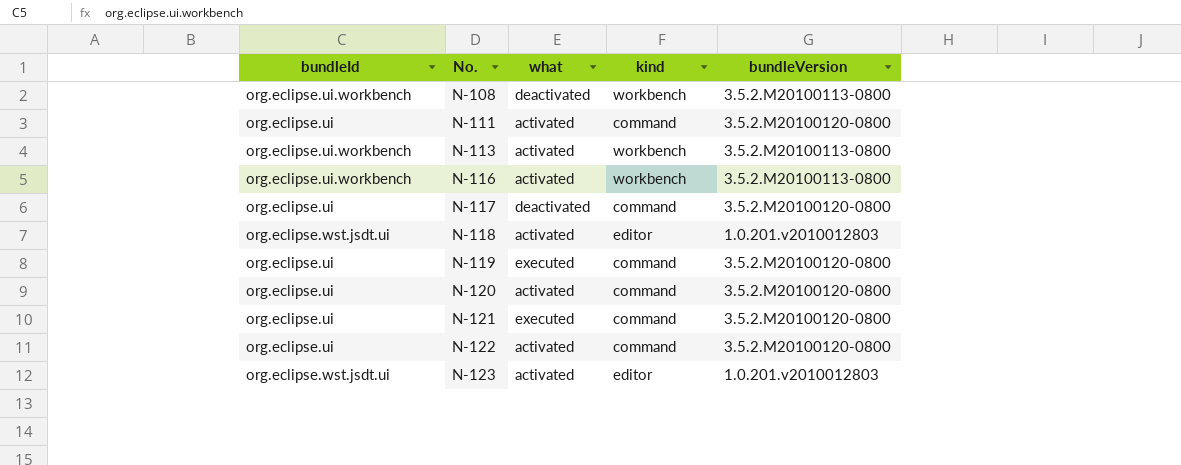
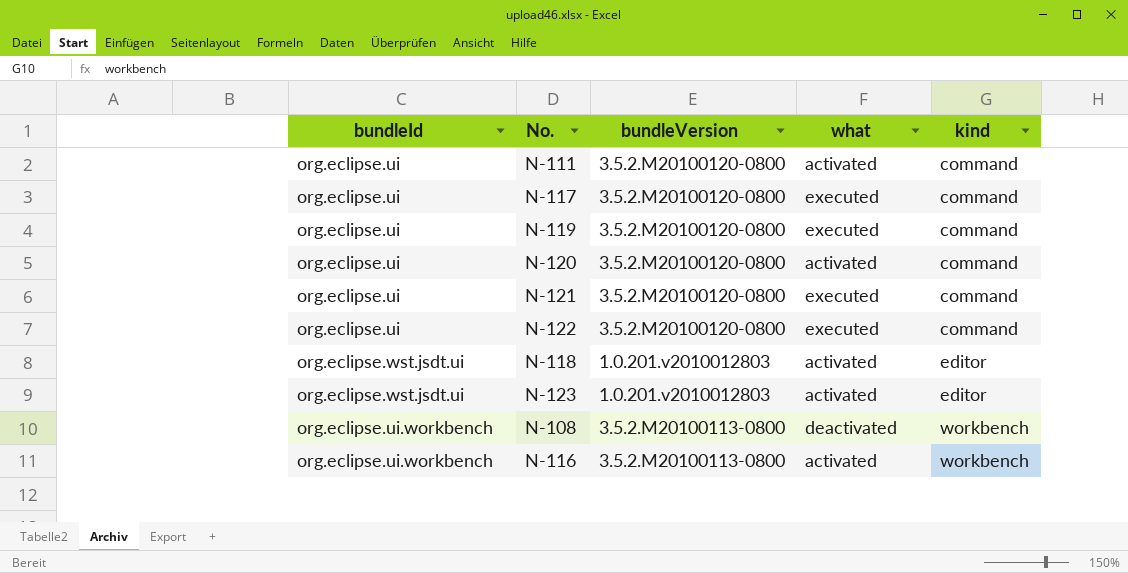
row order: No. ascending -> kind ascending
column bundleVersion | position: 5 -> 3
row N-113: org.eclipse.ui.workbench | activated | workbench | 3.5.2.M20100113-0800 -> none
N-117 | what: deactivated -> executed
N-122 | what: activated -> executed

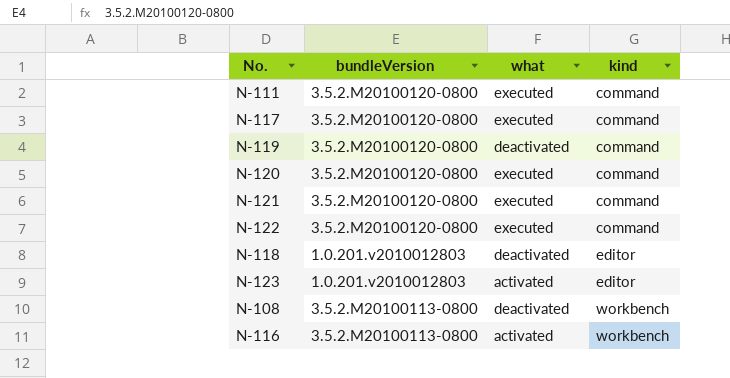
column bundleId | position: 1 -> none
N-111 | what: activated -> executed
N-119 | what: executed -> deactivated
N-120 | what: activated -> executed
N-118 | what: activated -> deactivated

